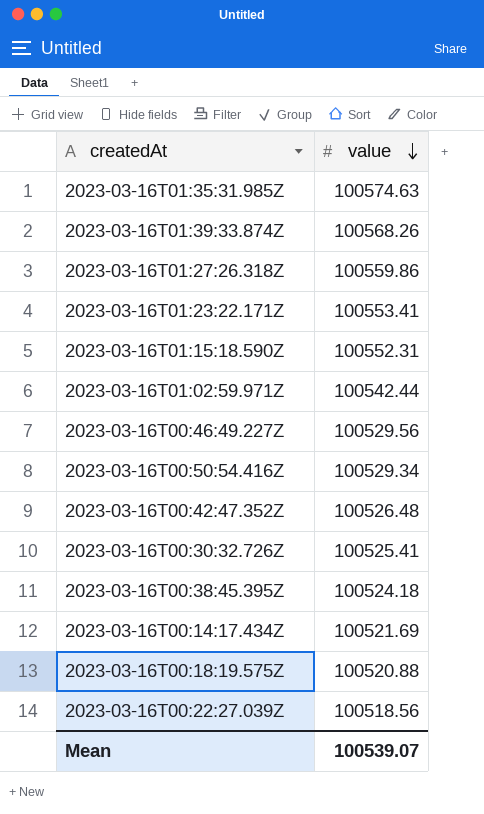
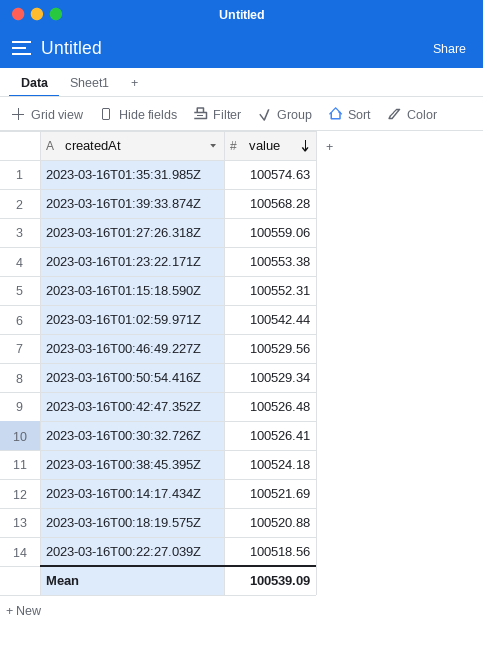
2023-03-16T01:39:33.874Z | value: 100568.26 -> 100568.28
2023-03-16T01:27:26.318Z | value: 100559.86 -> 100559.06
2023-03-16T01:23:22.171Z | value: 100553.41 -> 100553.38
2023-03-16T00:30:32.726Z | value: 100525.41 -> 100526.41
Mean | value: 100539.07 -> 100539.09

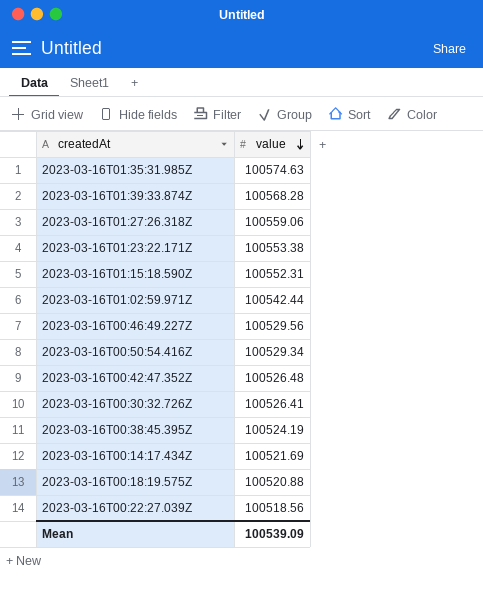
2023-03-16T00:38:45.395Z | value: 100524.18 -> 100524.19

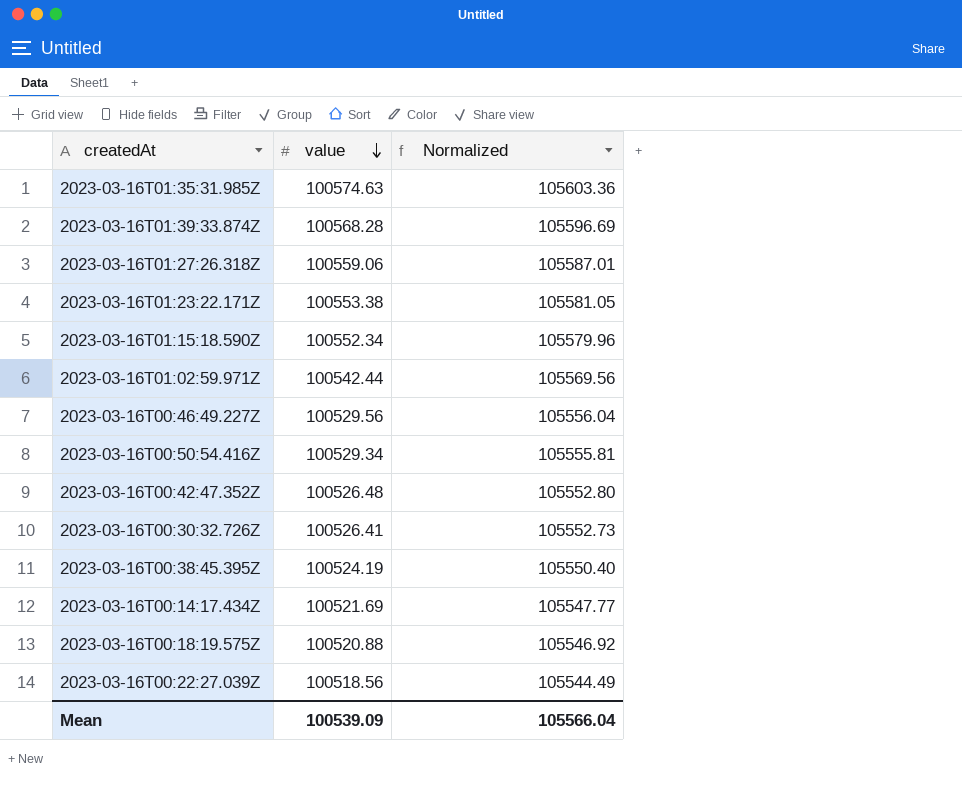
column Normalized | formula: none -> [value] * 1.05
2023-03-16T01:15:18.590Z | value: 100552.31 -> 100552.34

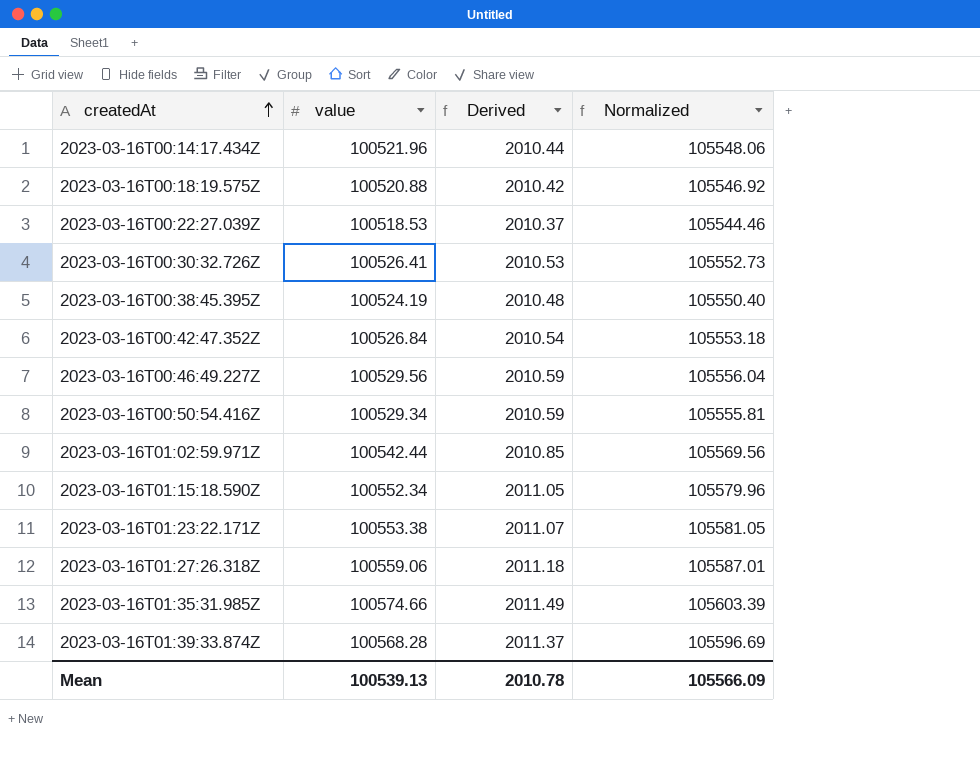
row order: value descending -> createdAt ascending
column Derived | formula: none -> [value] * 0.02
2023-03-16T00:14:17.434Z | value: 100521.69 -> 100521.96
2023-03-16T00:14:17.434Z | Normalized: 105547.77 -> 105548.06
2023-03-16T00:22:27.039Z | value: 100518.56 -> 100518.53
2023-03-16T00:22:27.039Z | Normalized: 105544.49 -> 105544.46
2023-03-16T00:42:47.352Z | value: 100526.48 -> 100526.84
2023-03-16T00:42:47.352Z | Normalized: 105552.80 -> 105553.18
2023-03-16T01:35:31.985Z | value: 100574.63 -> 100574.66
2023-03-16T01:35:31.985Z | Normalized: 105603.36 -> 105603.39
Mean | value: 100539.09 -> 100539.13
Mean | Normalized: 105566.04 -> 105566.09

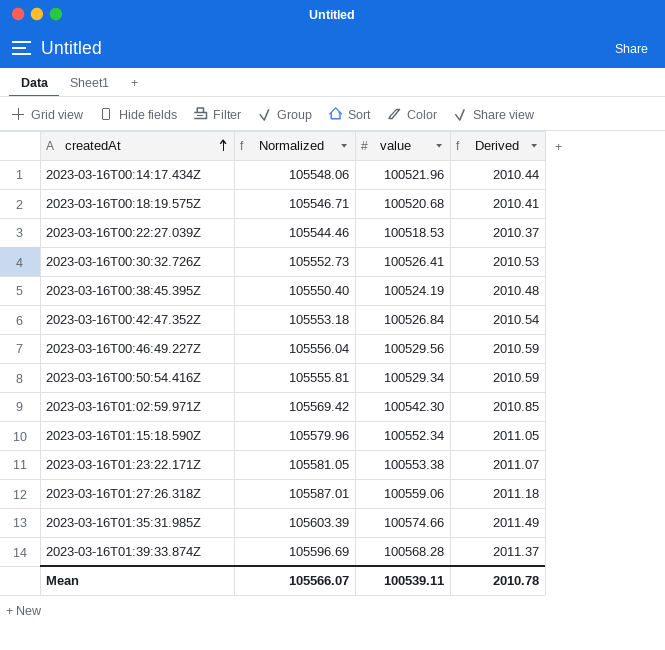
column Normalized | position: 4 -> 2
2023-03-16T00:18:19.575Z | Normalized: 105546.92 -> 105546.71
2023-03-16T00:18:19.575Z | value: 100520.88 -> 100520.68
2023-03-16T00:18:19.575Z | Derived: 2010.42 -> 2010.41
2023-03-16T01:02:59.971Z | Normalized: 105569.56 -> 105569.42
2023-03-16T01:02:59.971Z | value: 100542.44 -> 100542.30
Mean | Normalized: 105566.09 -> 105566.07
Mean | value: 100539.13 -> 100539.11

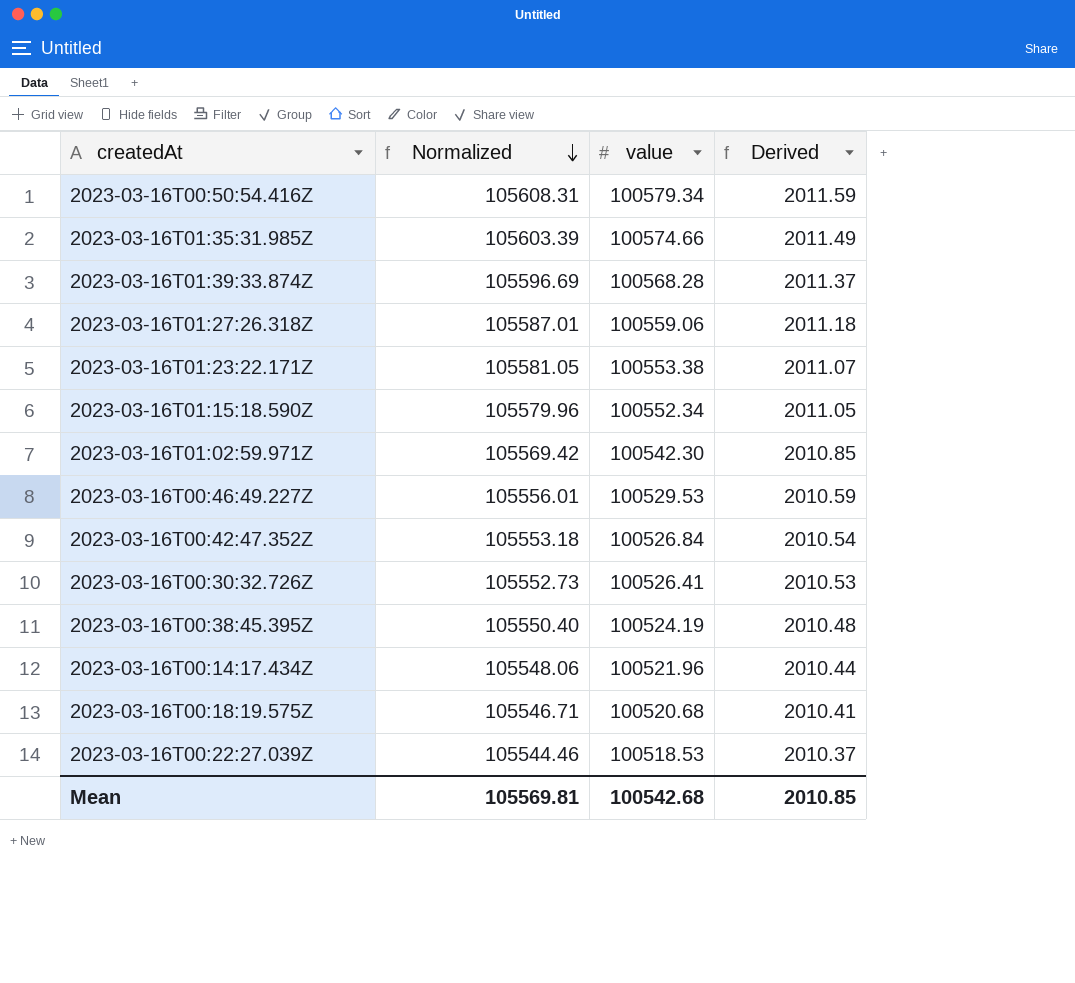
row order: createdAt ascending -> Normalized descending
2023-03-16T00:50:54.416Z | Normalized: 105555.81 -> 105608.31
2023-03-16T00:50:54.416Z | value: 100529.34 -> 100579.34
2023-03-16T00:50:54.416Z | Derived: 2010.59 -> 2011.59
2023-03-16T00:46:49.227Z | Normalized: 105556.04 -> 105556.01
2023-03-16T00:46:49.227Z | value: 100529.56 -> 100529.53
Mean | Normalized: 105566.07 -> 105569.81
Mean | value: 100539.11 -> 100542.68
Mean | Derived: 2010.78 -> 2010.85

